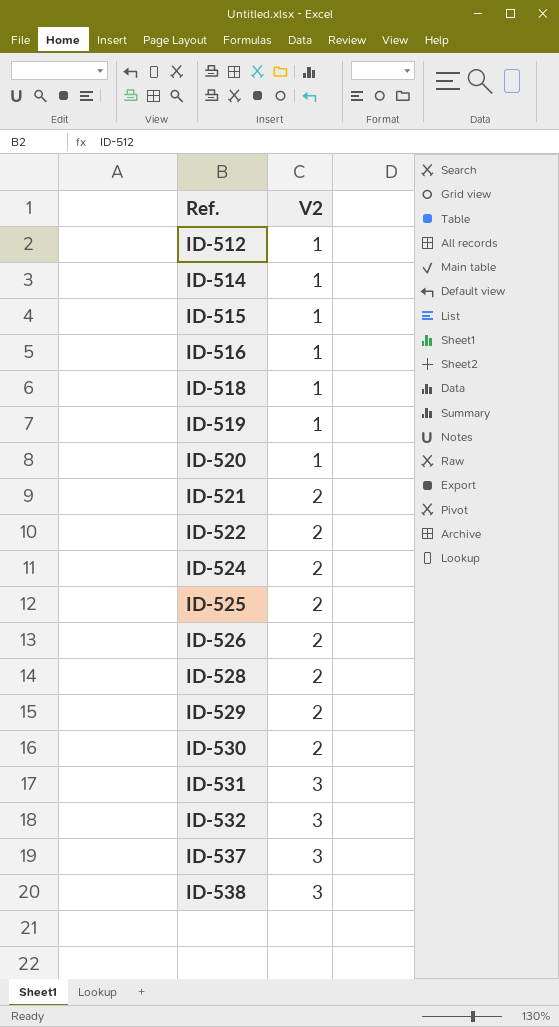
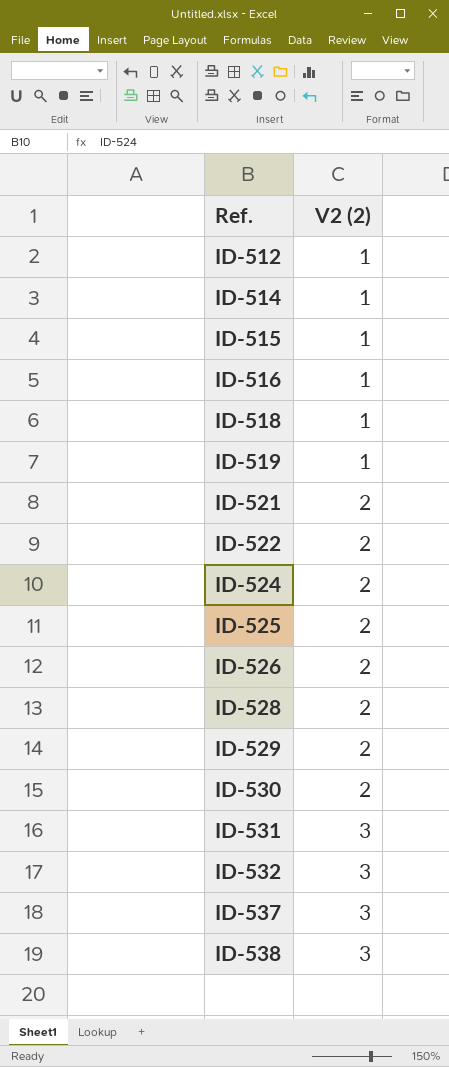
column name: V2 -> V2 (2)
row ID-520: 1 -> none

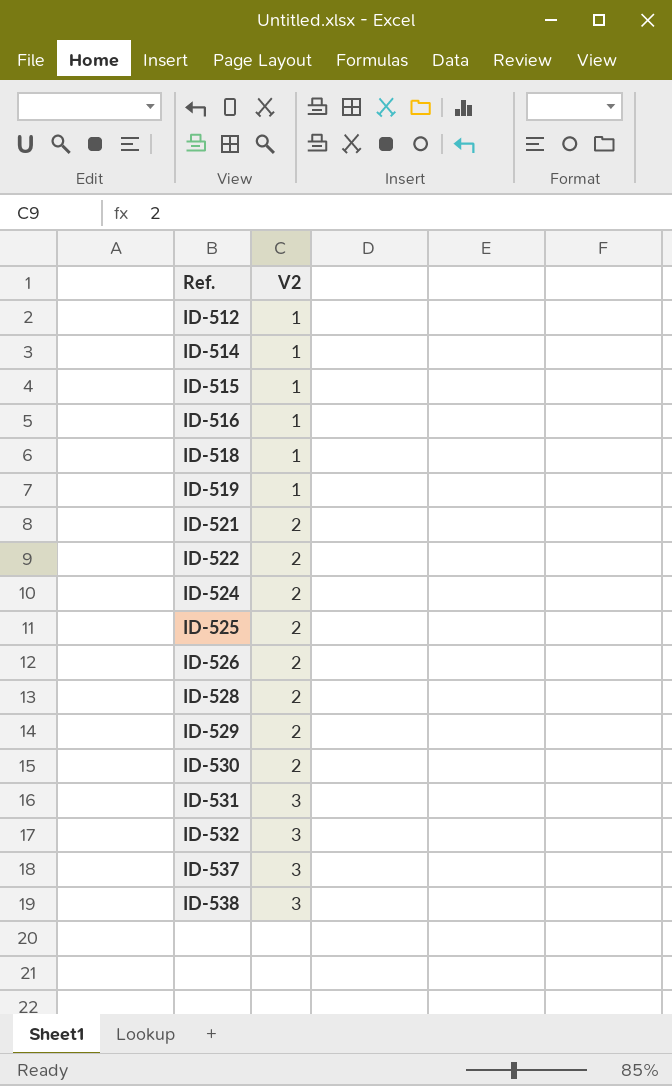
column name: V2 (2) -> V2

